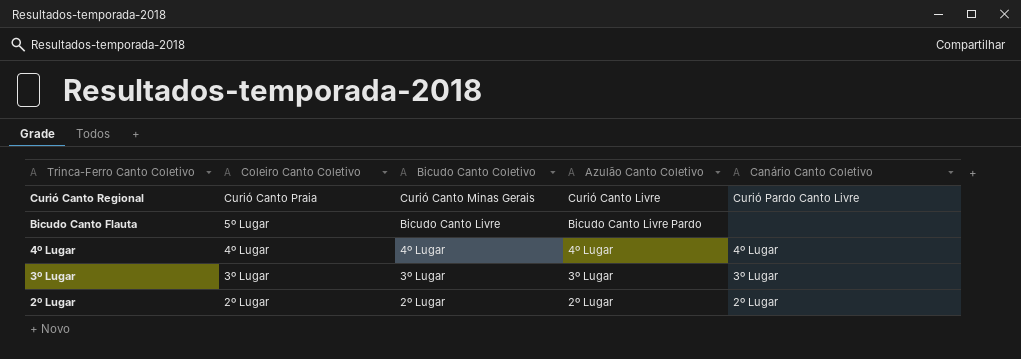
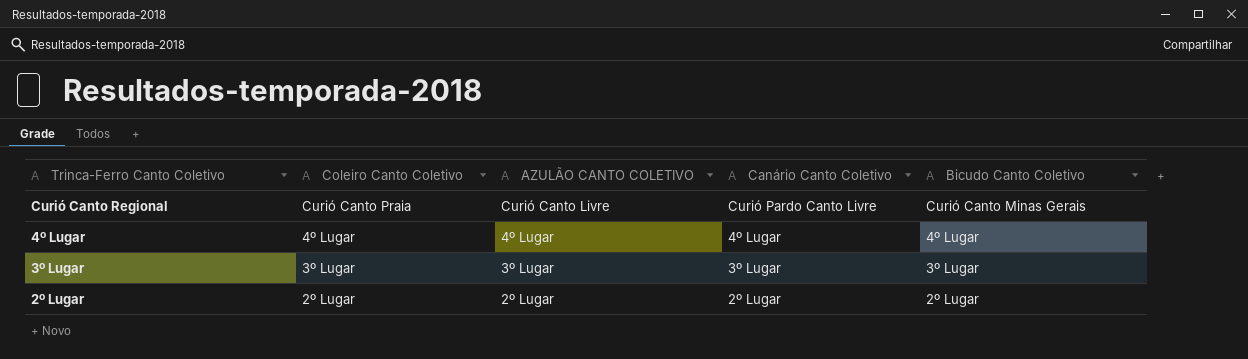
column name: Azulão Canto Coletivo -> AZULÃO CANTO COLETIVO
column Bicudo Canto Coletivo | position: 3 -> 5
row Bicudo Canto Flauta: 5º Lugar | Bicudo Canto Livre | Bicudo Canto Livre Pardo | none -> none

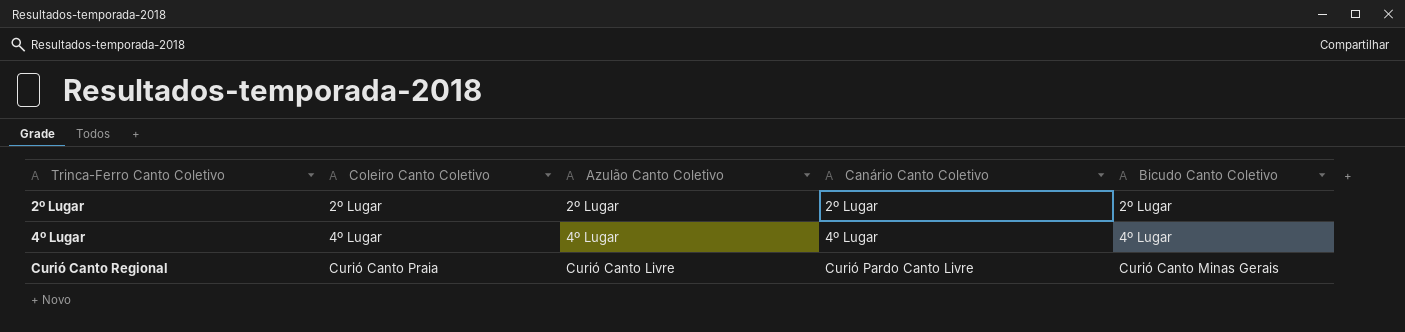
row order: Trinca-Ferro Canto Coletivo descending -> Trinca-Ferro Canto Coletivo ascending
column name: AZULÃO CANTO COLETIVO -> Azulão Canto Coletivo
row 3º Lugar: 3º Lugar | 3º Lugar | 3º Lugar | 3º Lugar -> none

